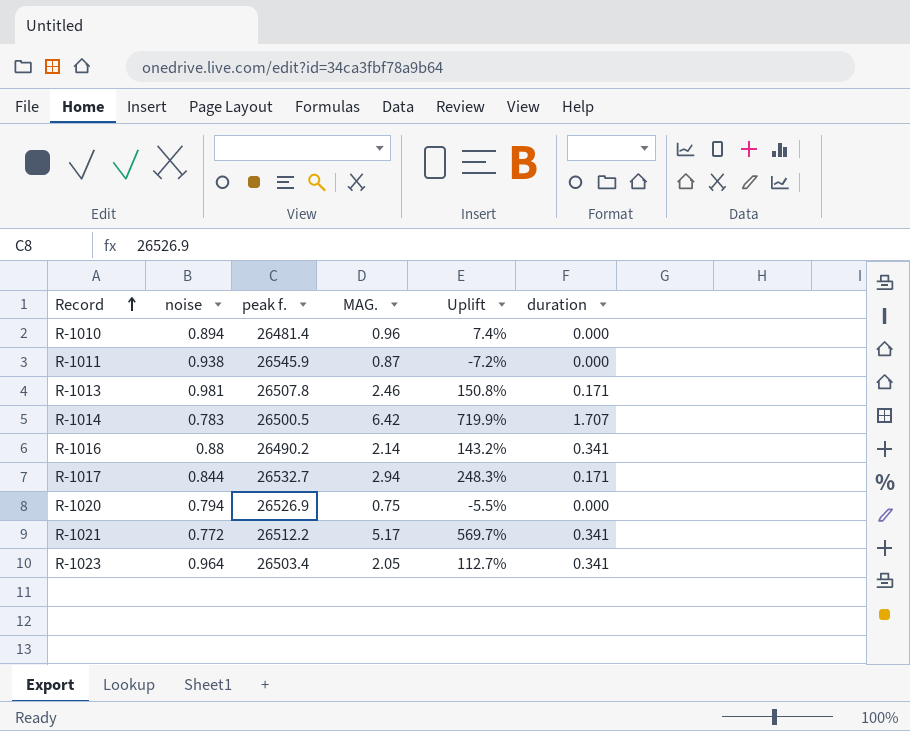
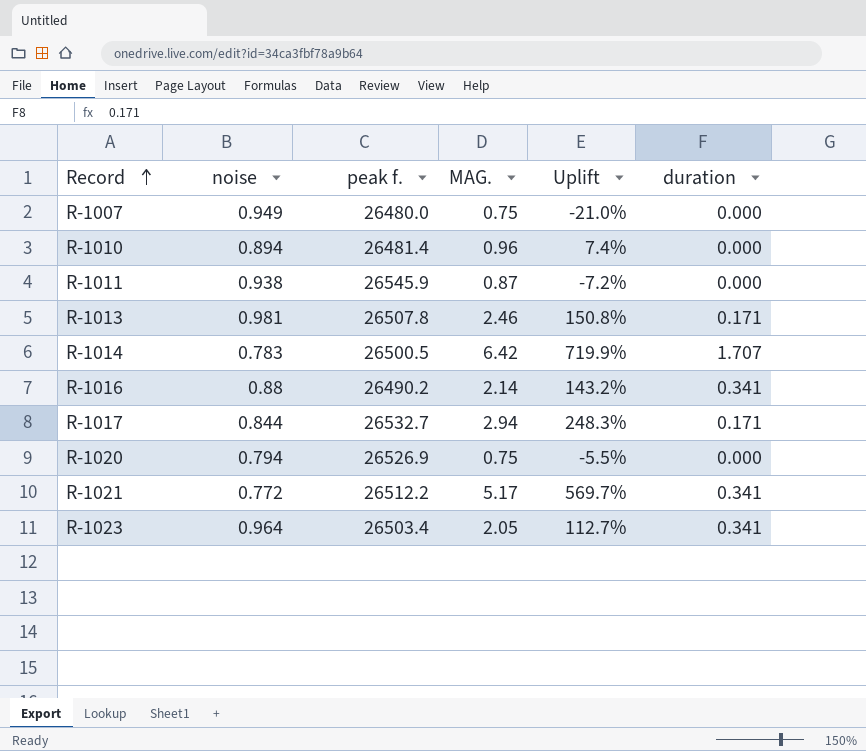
row R-1007: none -> 0.949 | 26480.0 | 0.75 | -21.0% | 0.000

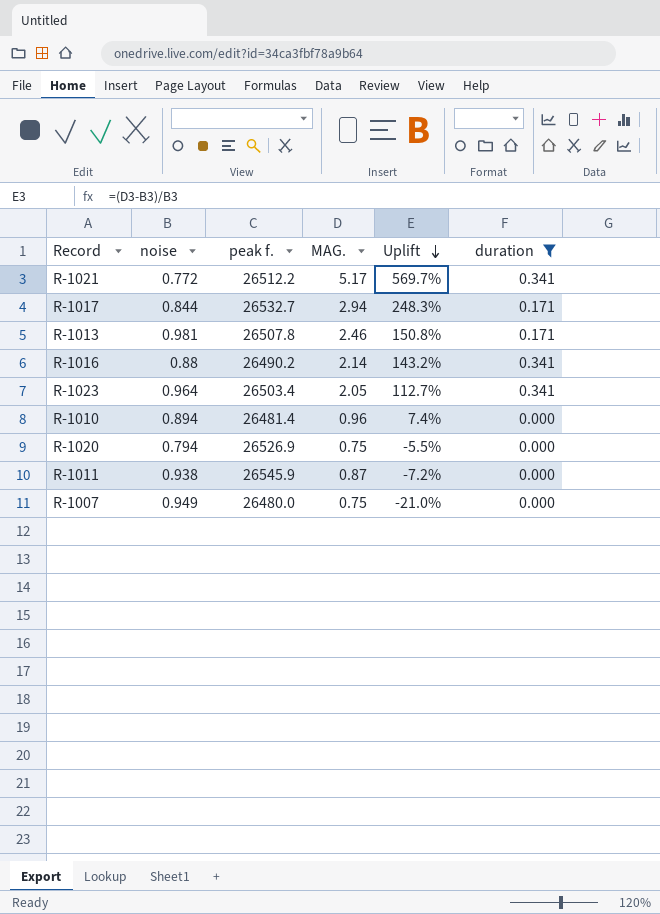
filter: none -> duration != 1.707
row order: Record ascending -> Uplift descending

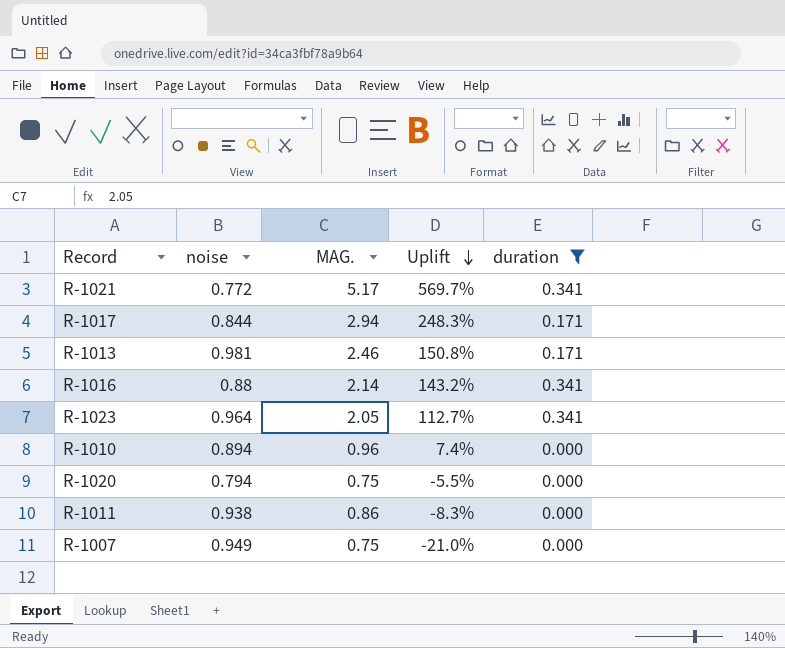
column peak f. | position: 3 -> none
R-1011 | MAG.: 0.87 -> 0.86
R-1011 | Uplift: -7.2% -> -8.3%

